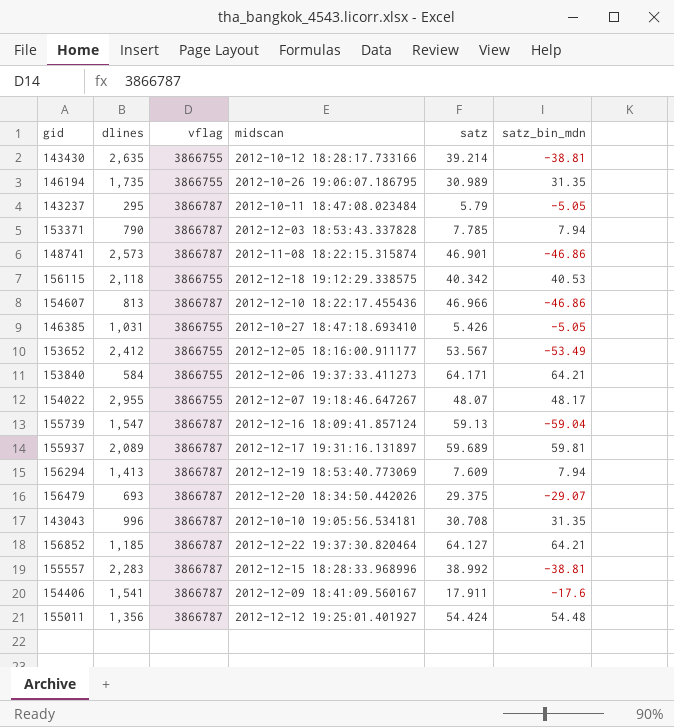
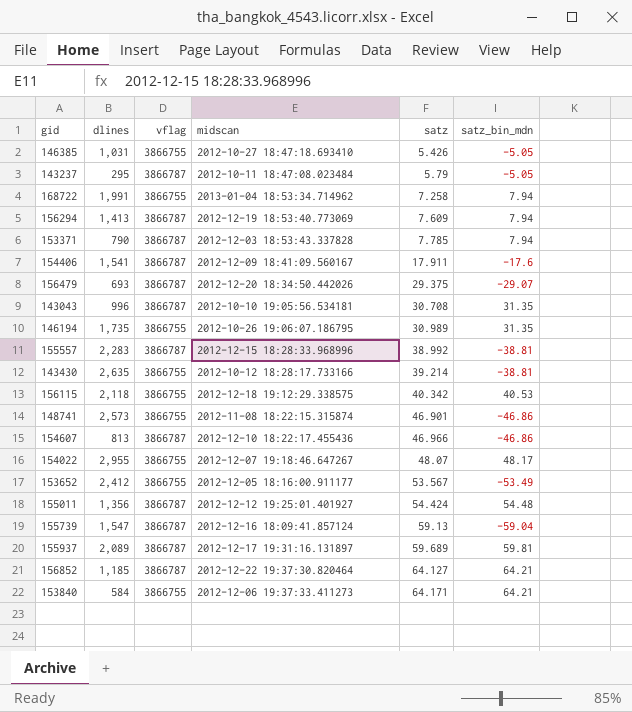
row order: none -> satz ascending
row 168722: none -> 1,991 | 3866755 | 2013-01-04 18:53:34.714962 | 7.258 | 7.94
148741 | vflag: 3866787 -> 3866755

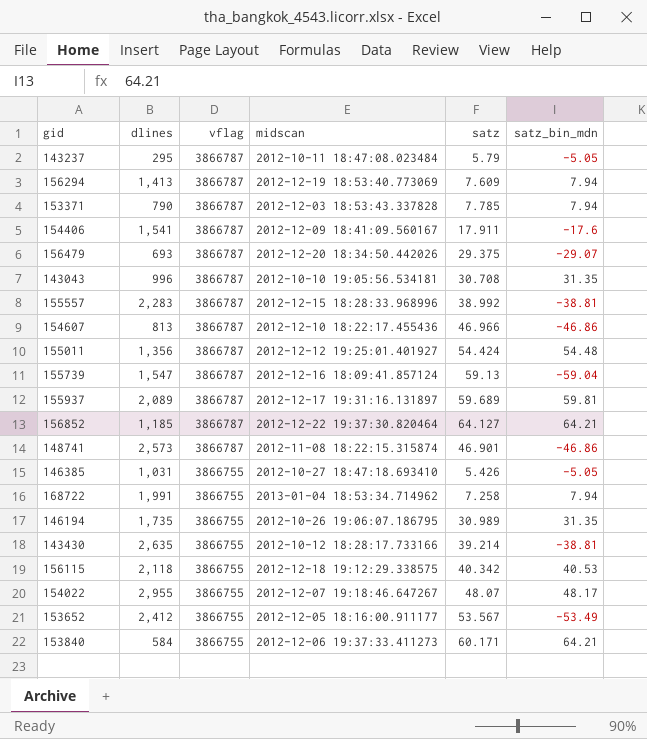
row order: satz ascending -> vflag descending
148741 | vflag: 3866755 -> 3866787
153840 | satz: 64.171 -> 60.171

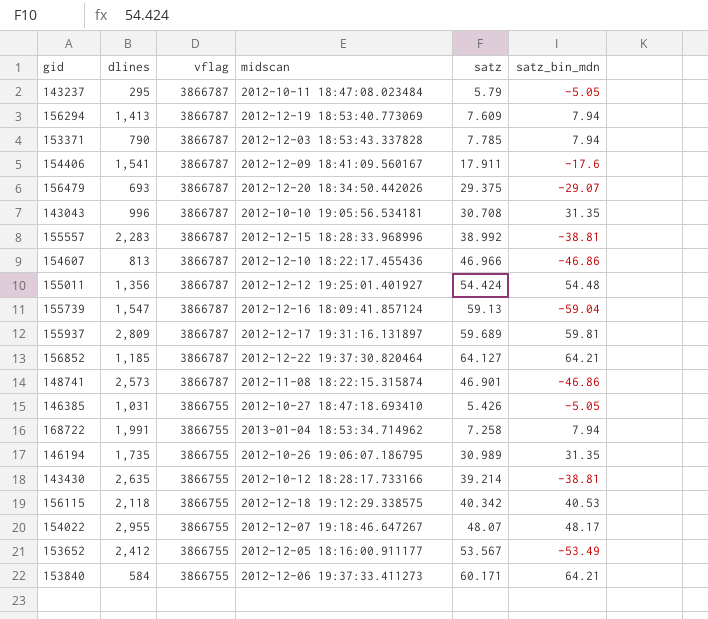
155937 | dlines: 2,089 -> 2,809

